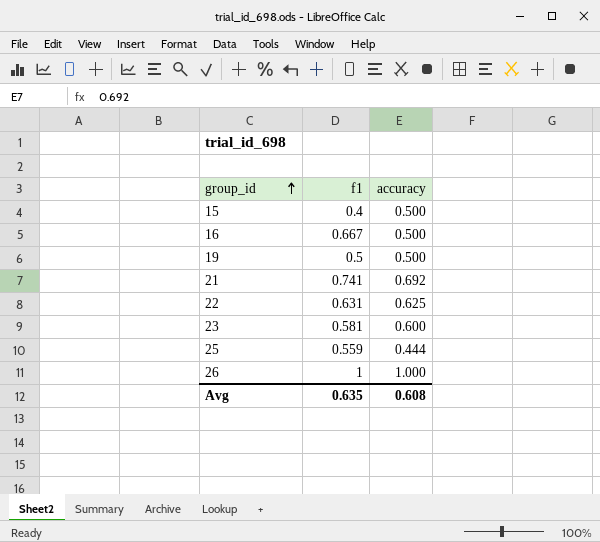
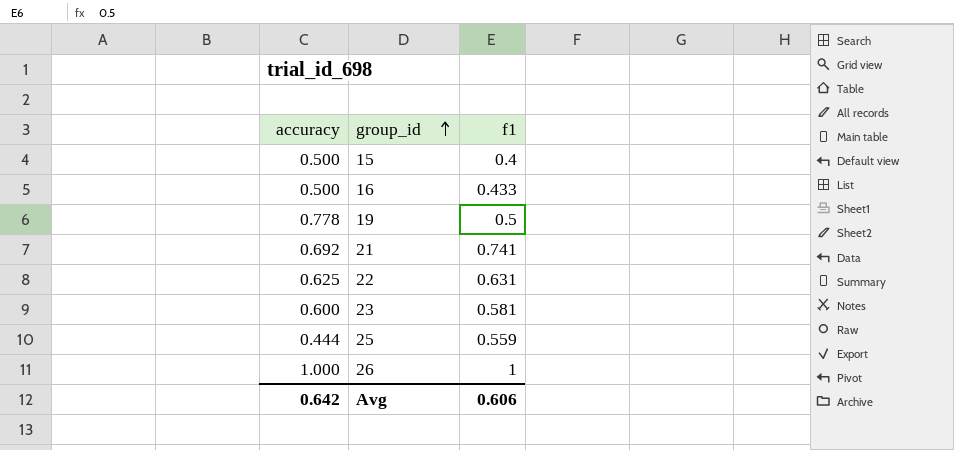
column accuracy | position: 3 -> 1
16 | f1: 0.667 -> 0.433
19 | accuracy: 0.500 -> 0.778
Avg | accuracy: 0.608 -> 0.642
Avg | f1: 0.635 -> 0.606

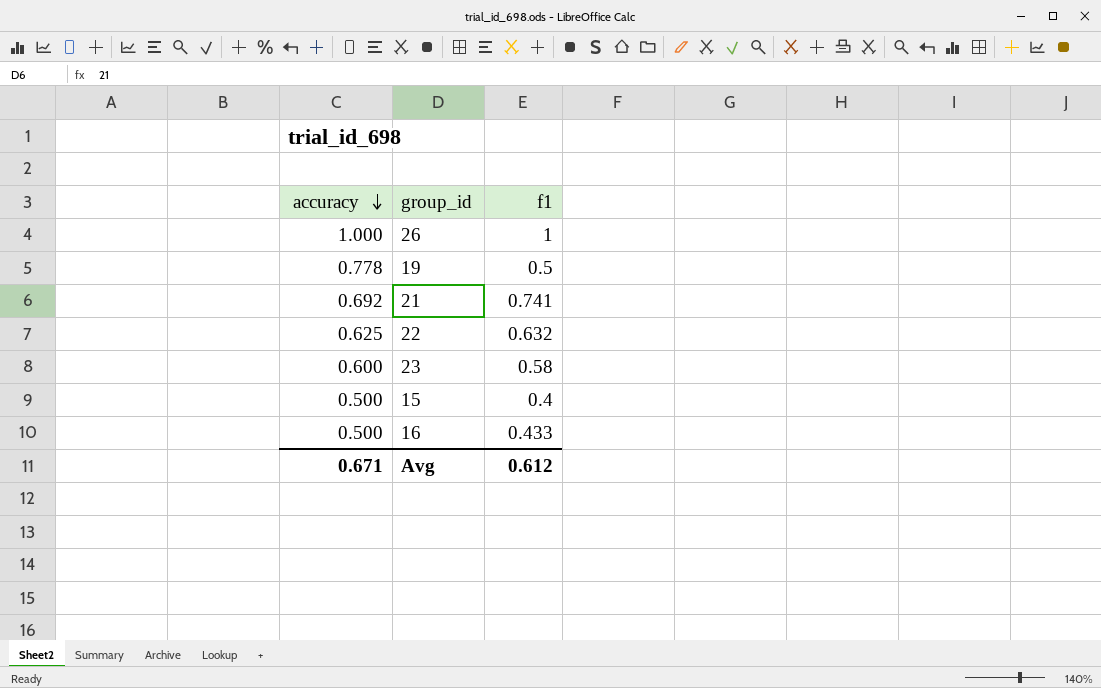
row order: group_id ascending -> accuracy descending
row 25: 0.444 | 0.559 -> none
22 | f1: 0.631 -> 0.632
23 | f1: 0.581 -> 0.58
Avg | accuracy: 0.642 -> 0.671
Avg | f1: 0.606 -> 0.612

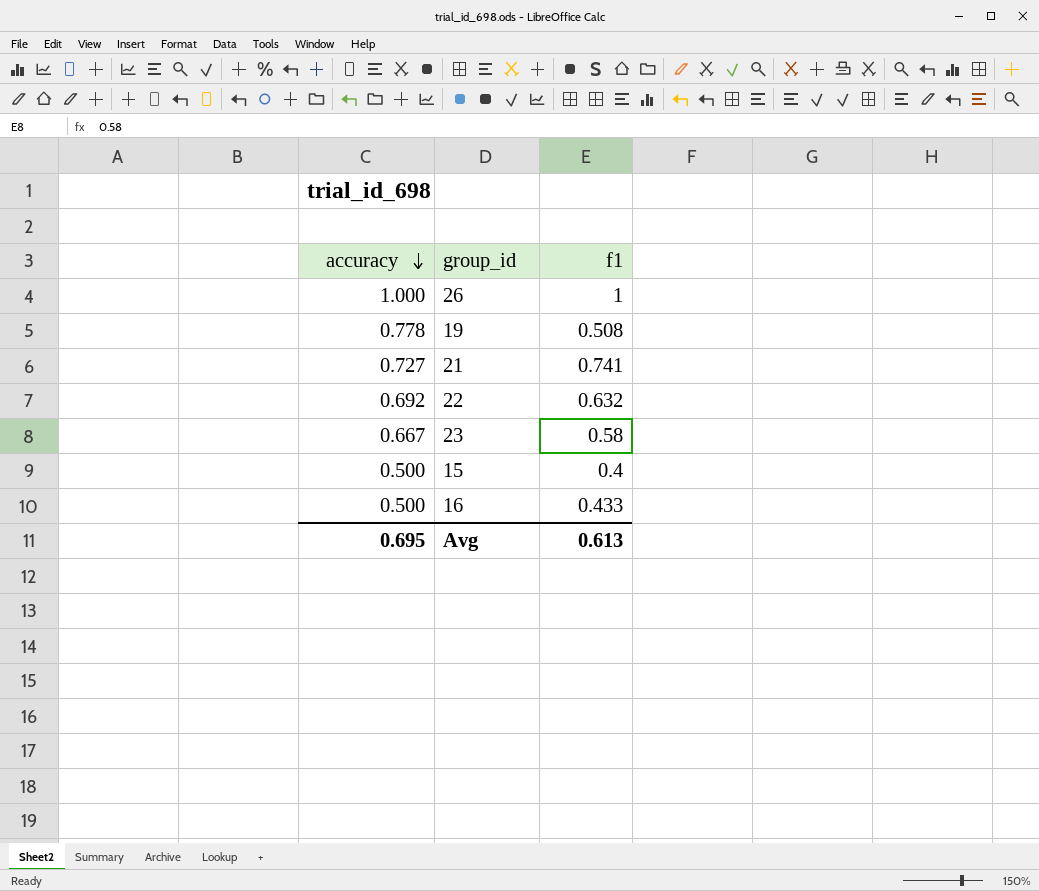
19 | f1: 0.5 -> 0.508
21 | accuracy: 0.692 -> 0.727
22 | accuracy: 0.625 -> 0.692
23 | accuracy: 0.600 -> 0.667
Avg | accuracy: 0.671 -> 0.695
Avg | f1: 0.612 -> 0.613

